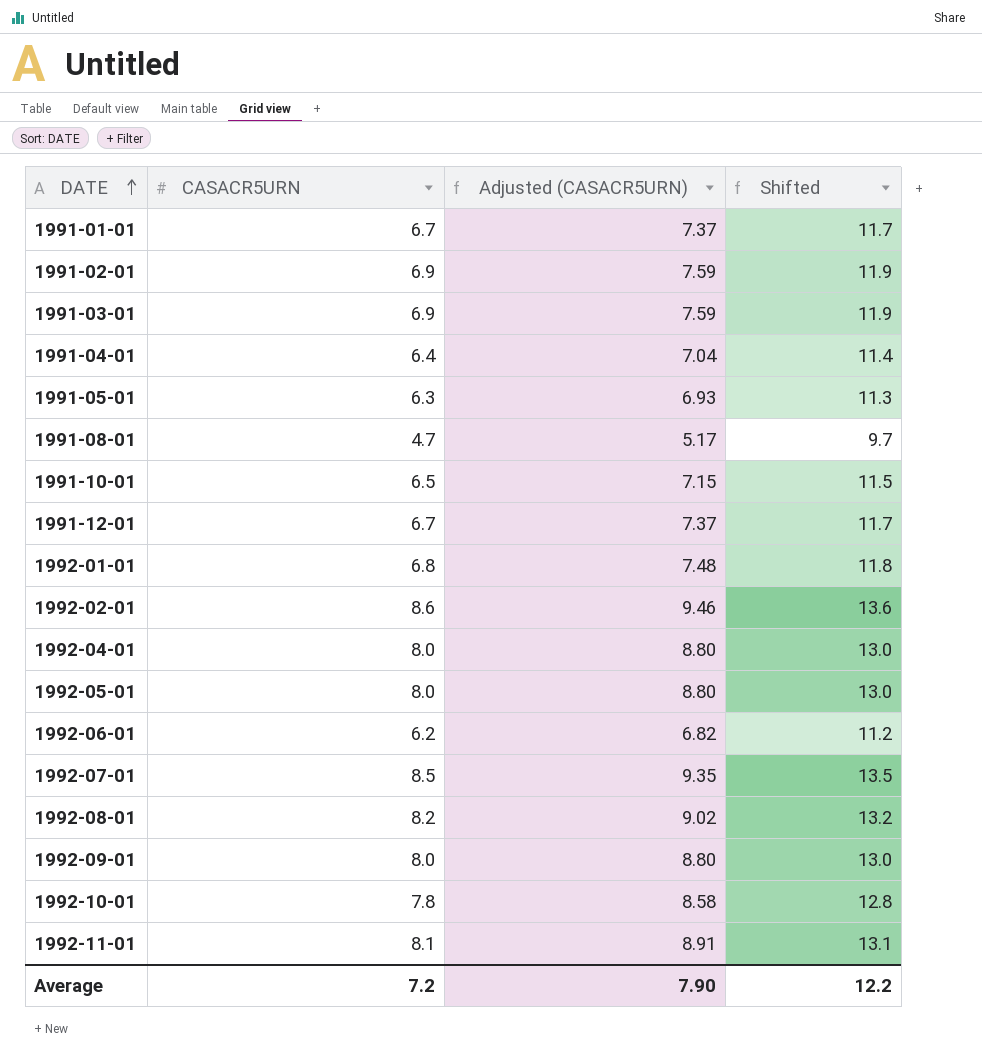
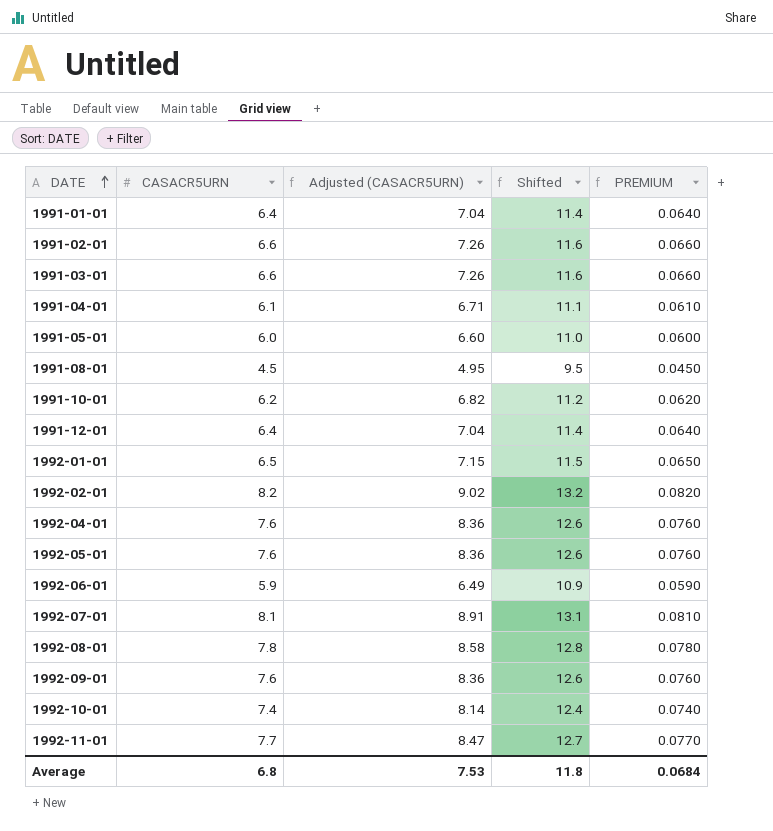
column PREMIUM | formula: none -> [CASACR5URN] * 0.01
1991-01-01 | CASACR5URN: 6.7 -> 6.4
1991-01-01 | Adjusted (CASACR5URN): 7.37 -> 7.04
1991-01-01 | Shifted: 11.7 -> 11.4
1991-02-01 | CASACR5URN: 6.9 -> 6.6
1991-02-01 | Adjusted (CASACR5URN): 7.59 -> 7.26
1991-02-01 | Shifted: 11.9 -> 11.6
1991-03-01 | CASACR5URN: 6.9 -> 6.6
1991-03-01 | Adjusted (CASACR5URN): 7.59 -> 7.26
1991-03-01 | Shifted: 11.9 -> 11.6
1991-04-01 | CASACR5URN: 6.4 -> 6.1
1991-04-01 | Adjusted (CASACR5URN): 7.04 -> 6.71
1991-04-01 | Shifted: 11.4 -> 11.1
1991-05-01 | CASACR5URN: 6.3 -> 6.0
1991-05-01 | Adjusted (CASACR5URN): 6.93 -> 6.60
1991-05-01 | Shifted: 11.3 -> 11.0
1991-08-01 | CASACR5URN: 4.7 -> 4.5
1991-08-01 | Adjusted (CASACR5URN): 5.17 -> 4.95
1991-08-01 | Shifted: 9.7 -> 9.5
1991-10-01 | CASACR5URN: 6.5 -> 6.2
1991-10-01 | Adjusted (CASACR5URN): 7.15 -> 6.82
1991-10-01 | Shifted: 11.5 -> 11.2
1991-12-01 | CASACR5URN: 6.7 -> 6.4
1991-12-01 | Adjusted (CASACR5URN): 7.37 -> 7.04
1991-12-01 | Shifted: 11.7 -> 11.4
1992-01-01 | CASACR5URN: 6.8 -> 6.5
1992-01-01 | Adjusted (CASACR5URN): 7.48 -> 7.15
1992-01-01 | Shifted: 11.8 -> 11.5
1992-02-01 | CASACR5URN: 8.6 -> 8.2
1992-02-01 | Adjusted (CASACR5URN): 9.46 -> 9.02
1992-02-01 | Shifted: 13.6 -> 13.2
1992-04-01 | CASACR5URN: 8.0 -> 7.6
1992-04-01 | Adjusted (CASACR5URN): 8.80 -> 8.36
1992-04-01 | Shifted: 13.0 -> 12.6
1992-05-01 | CASACR5URN: 8.0 -> 7.6
1992-05-01 | Adjusted (CASACR5URN): 8.80 -> 8.36
1992-05-01 | Shifted: 13.0 -> 12.6
1992-06-01 | CASACR5URN: 6.2 -> 5.9
1992-06-01 | Adjusted (CASACR5URN): 6.82 -> 6.49
1992-06-01 | Shifted: 11.2 -> 10.9
1992-07-01 | CASACR5URN: 8.5 -> 8.1
1992-07-01 | Adjusted (CASACR5URN): 9.35 -> 8.91
1992-07-01 | Shifted: 13.5 -> 13.1
1992-08-01 | CASACR5URN: 8.2 -> 7.8
1992-08-01 | Adjusted (CASACR5URN): 9.02 -> 8.58
1992-08-01 | Shifted: 13.2 -> 12.8
1992-09-01 | CASACR5URN: 8.0 -> 7.6
1992-09-01 | Adjusted (CASACR5URN): 8.80 -> 8.36
1992-09-01 | Shifted: 13.0 -> 12.6
1992-10-01 | CASACR5URN: 7.8 -> 7.4
1992-10-01 | Adjusted (CASACR5URN): 8.58 -> 8.14
1992-10-01 | Shifted: 12.8 -> 12.4
1992-11-01 | CASACR5URN: 8.1 -> 7.7
1992-11-01 | Adjusted (CASACR5URN): 8.91 -> 8.47
1992-11-01 | Shifted: 13.1 -> 12.7
Average | CASACR5URN: 7.2 -> 6.8
Average | Adjusted (CASACR5URN): 7.90 -> 7.53
Average | Shifted: 12.2 -> 11.8

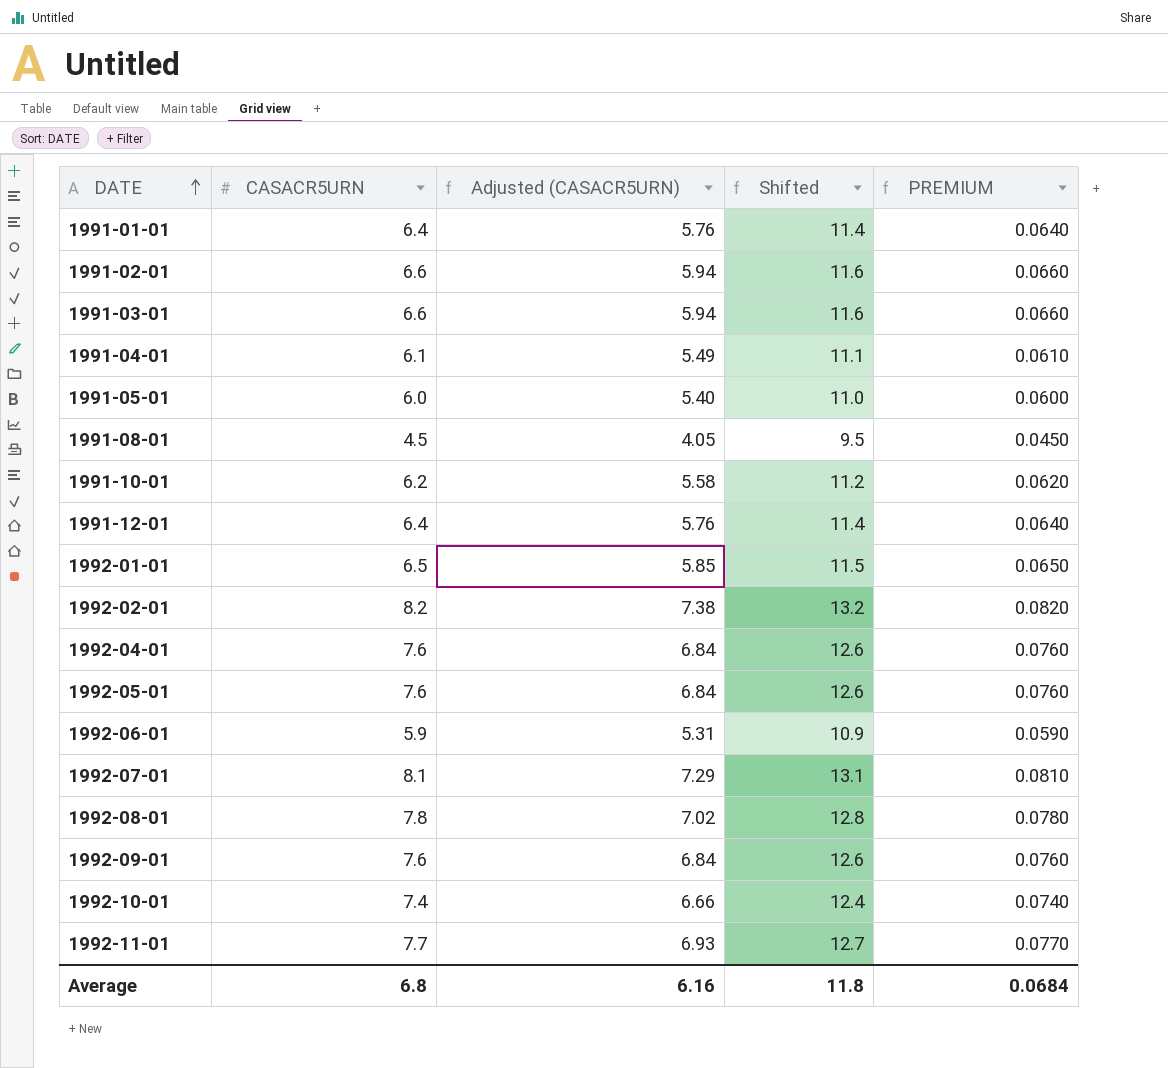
column Adjusted (CASACR5URN) | formula: [CASACR5URN] * 1.1 -> [CASACR5URN] * 0.9
Average | Adjusted (CASACR5URN): 7.53 -> 6.16

